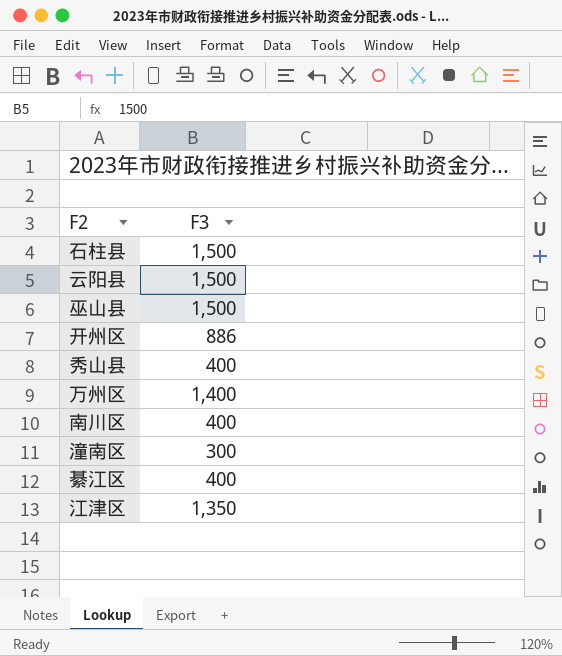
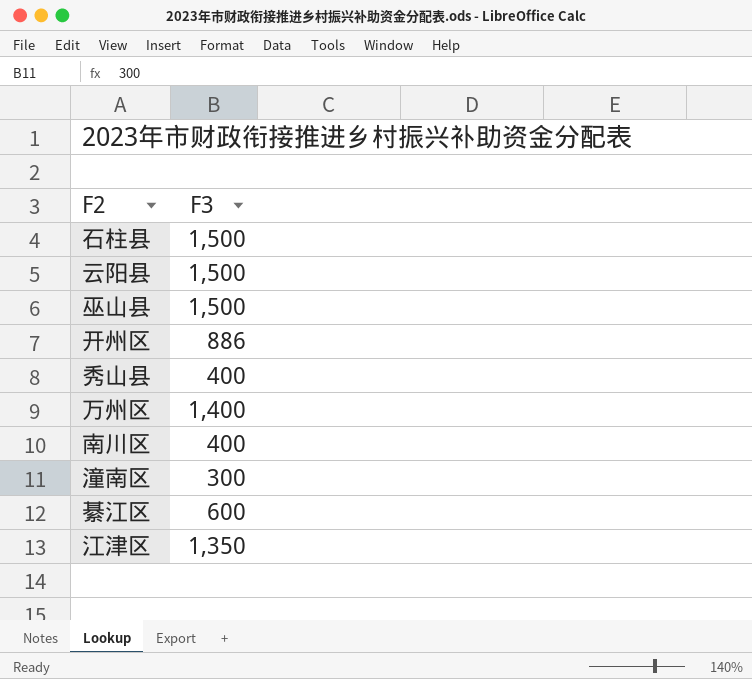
綦江区 | F3: 400 -> 600

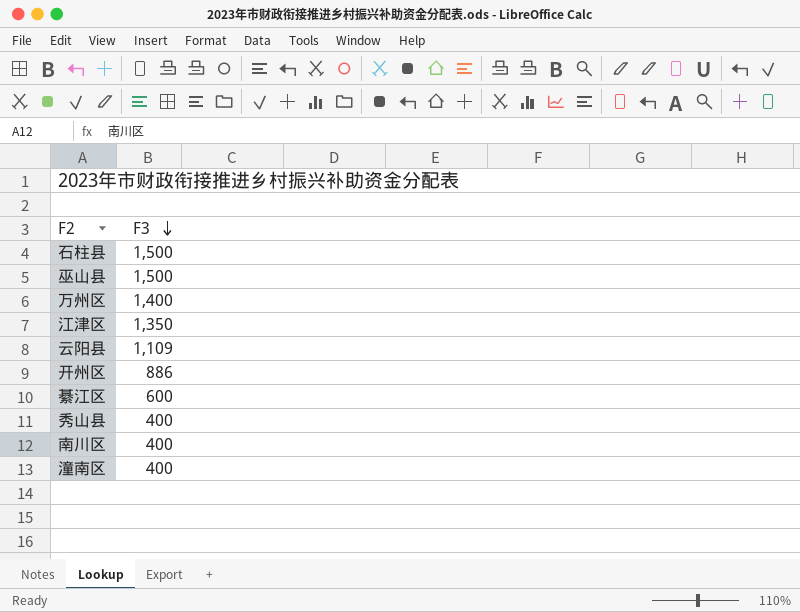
row order: none -> F3 descending
云阳县 | F3: 1,500 -> 1,109
潼南区 | F3: 300 -> 400

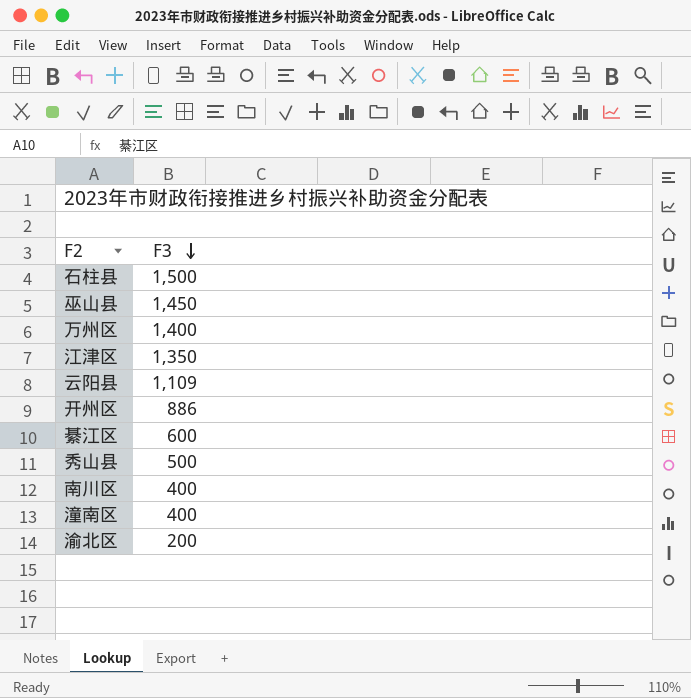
巫山县 | F3: 1,500 -> 1,450
秀山县 | F3: 400 -> 500
row 渝北区: none -> 200

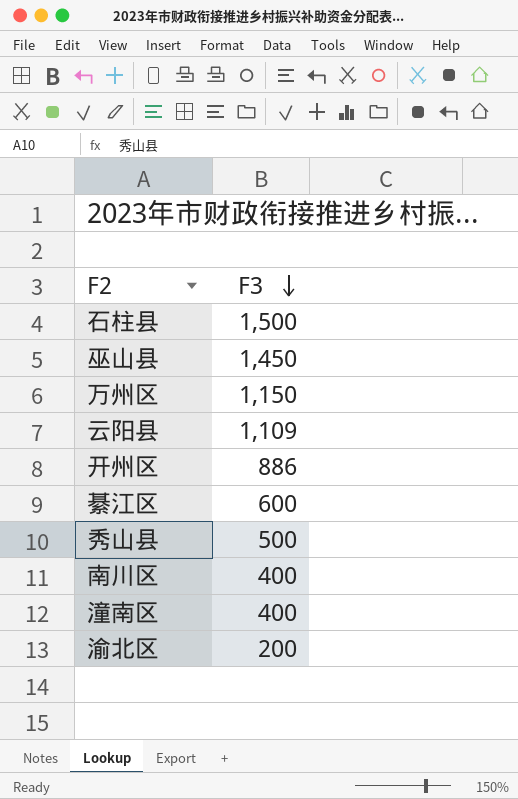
row 江津区: 1,350 -> none
万州区 | F3: 1,400 -> 1,150

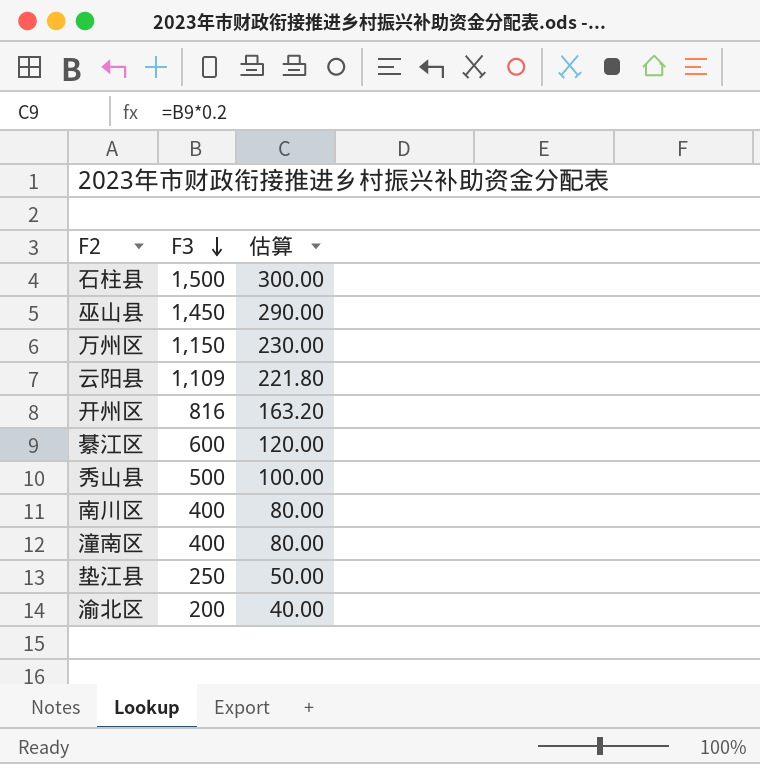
column 估算 | formula: none -> [F3] * 0.2
开州区 | F3: 886 -> 816
row 垫江县: none -> 250 | 50.00

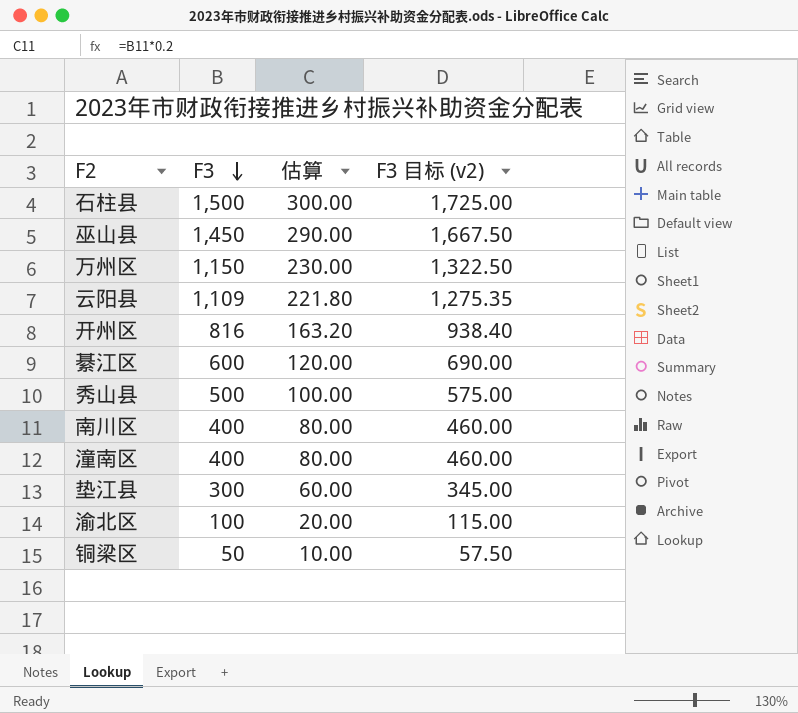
column F3 目标 (v2) | formula: none -> [F3] * 1.15
垫江县 | F3: 250 -> 300
垫江县 | 估算: 50.00 -> 60.00
渝北区 | F3: 200 -> 100
渝北区 | 估算: 40.00 -> 20.00
row 铜梁区: none -> 50 | 10.00 | 57.50

